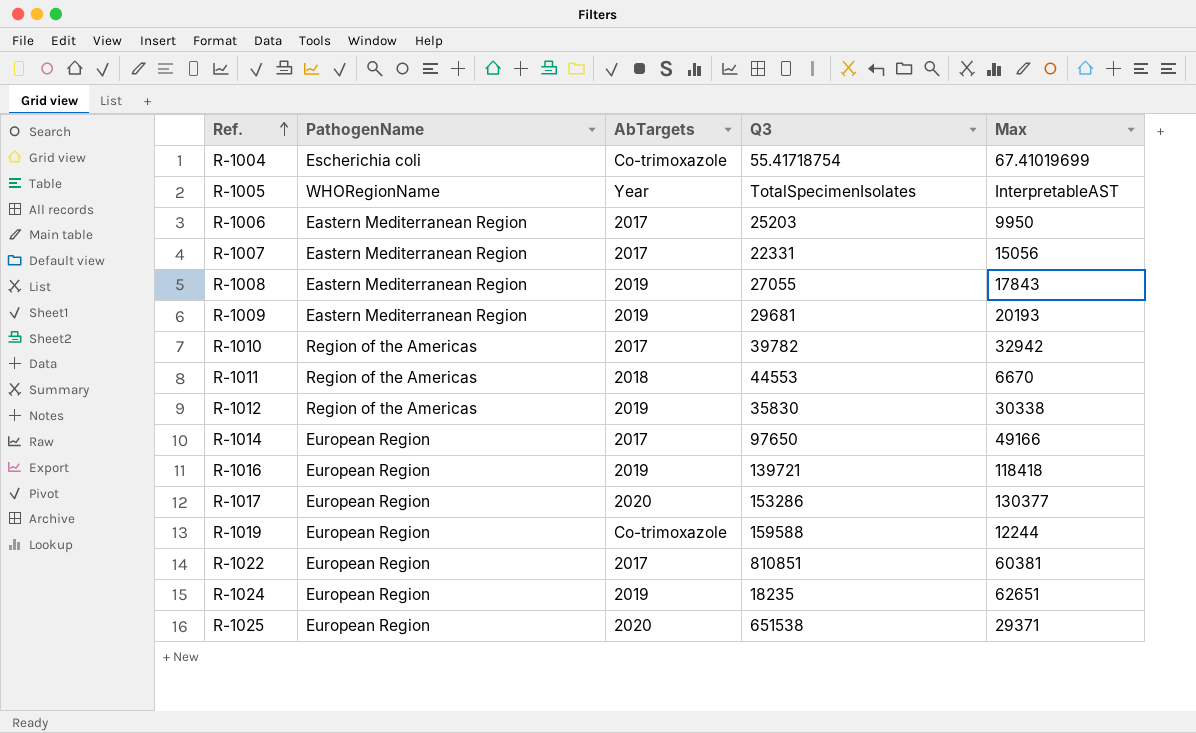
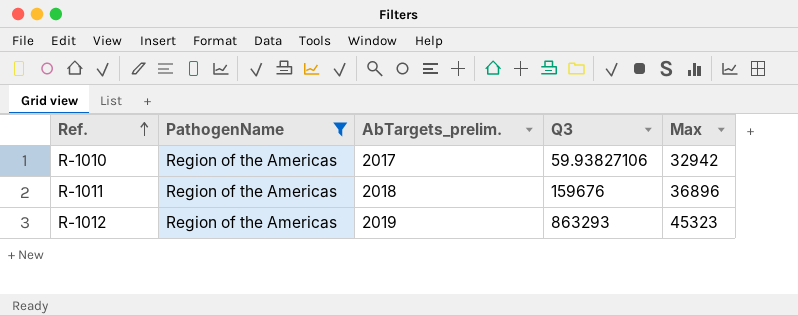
filter: none -> PathogenName = Region of the Americas
column name: AbTargets -> AbTargets_prelim.
R-1010 | Q3: 39782 -> 59.93827106
R-1011 | Q3: 44553 -> 159676
R-1011 | Max: 6670 -> 36896
R-1012 | Q3: 35830 -> 863293
R-1012 | Max: 30338 -> 45323

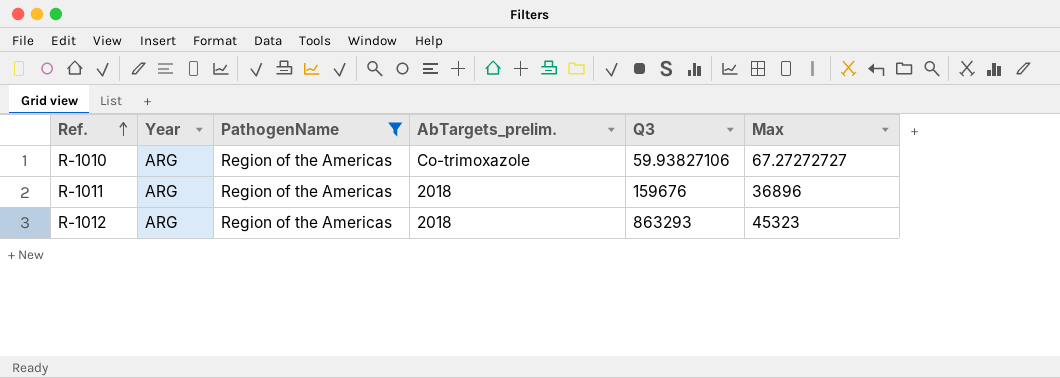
column Year | position: none -> 2
R-1010 | AbTargets_prelim.: 2017 -> Co-trimoxazole
R-1010 | Max: 32942 -> 67.27272727
R-1012 | AbTargets_prelim.: 2019 -> 2018

